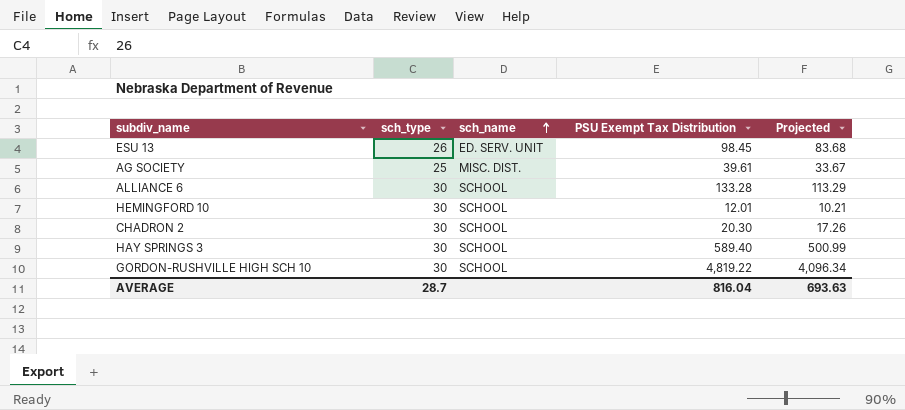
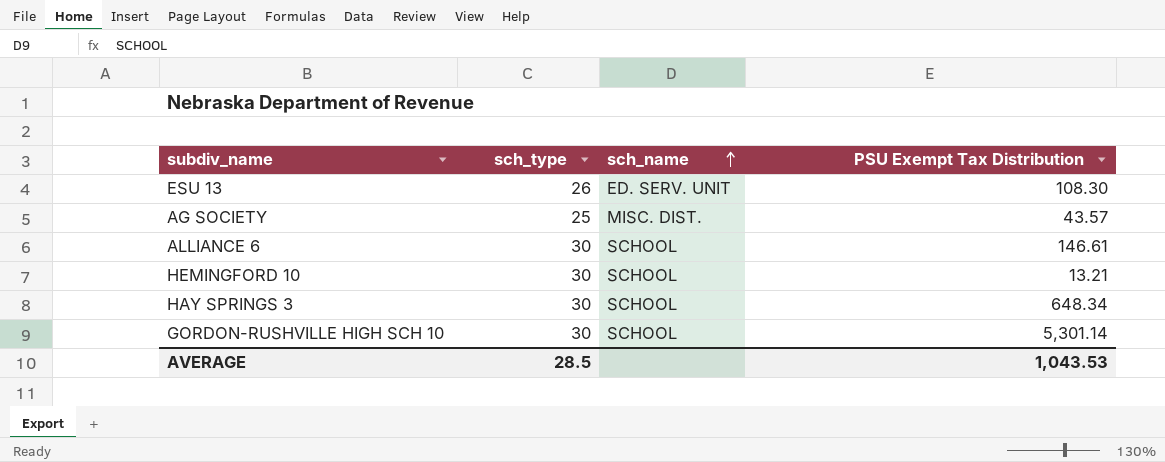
column Projected | formula: [PSU Exempt Tax Distribution] * 0.85 -> none
row CHADRON 2: 30 | SCHOOL | 20.30 | 17.26 -> none
ESU 13 | PSU Exempt Tax Distribution: 98.45 -> 108.30
AG SOCIETY | PSU Exempt Tax Distribution: 39.61 -> 43.57
ALLIANCE 6 | PSU Exempt Tax Distribution: 133.28 -> 146.61
HEMINGFORD 10 | PSU Exempt Tax Distribution: 12.01 -> 13.21
HAY SPRINGS 3 | PSU Exempt Tax Distribution: 589.40 -> 648.34
GORDON-RUSHVILLE HIGH SCH 10 | PSU Exempt Tax Distribution: 4,819.22 -> 5,301.14
AVERAGE | sch_type: 28.7 -> 28.5
AVERAGE | PSU Exempt Tax Distribution: 816.04 -> 1,043.53

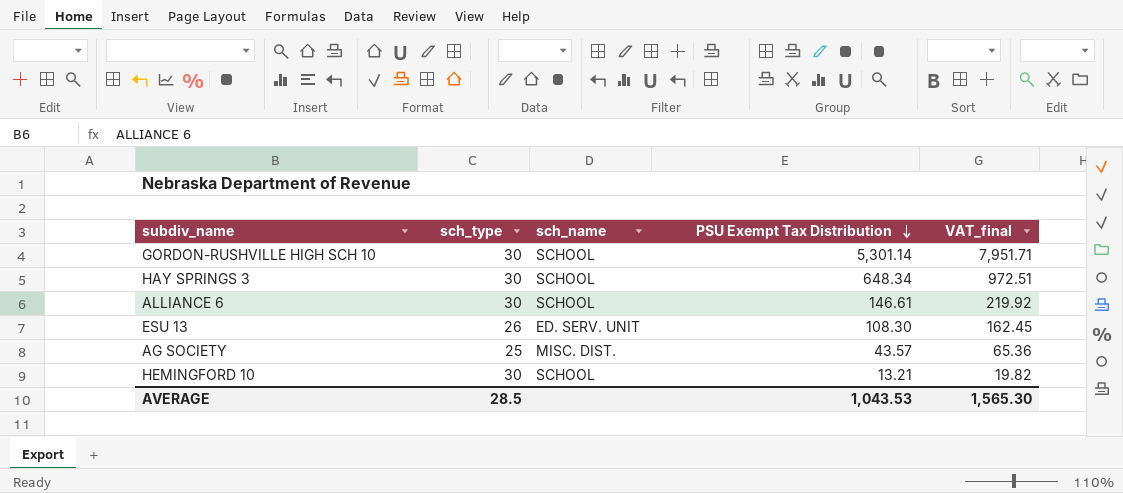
row order: sch_name ascending -> PSU Exempt Tax Distribution descending
column VAT_final | formula: none -> [PSU Exempt Tax Distribution] * 1.5

